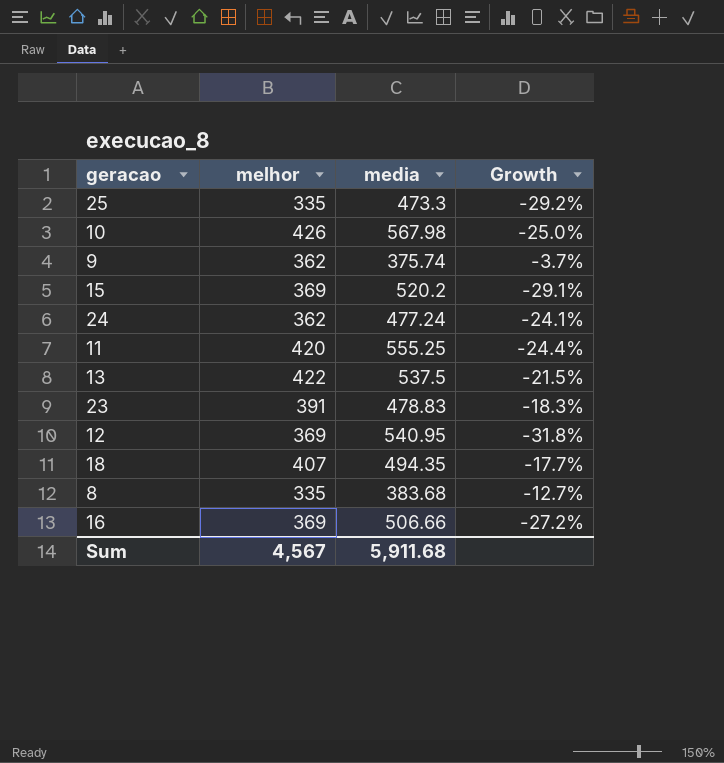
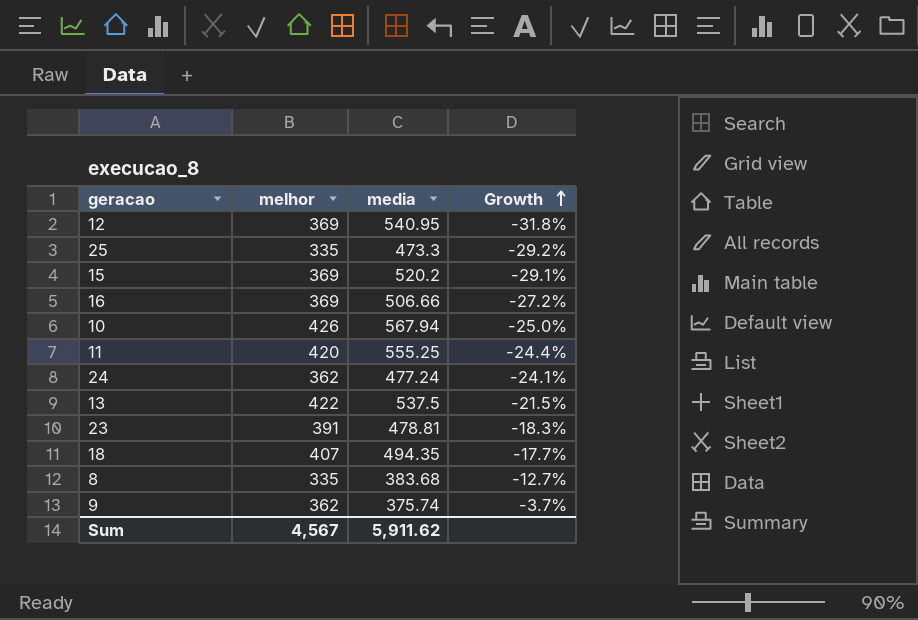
row order: none -> Growth ascending
10 | media: 567.98 -> 567.94
23 | media: 478.83 -> 478.81
Sum | media: 5,911.68 -> 5,911.62

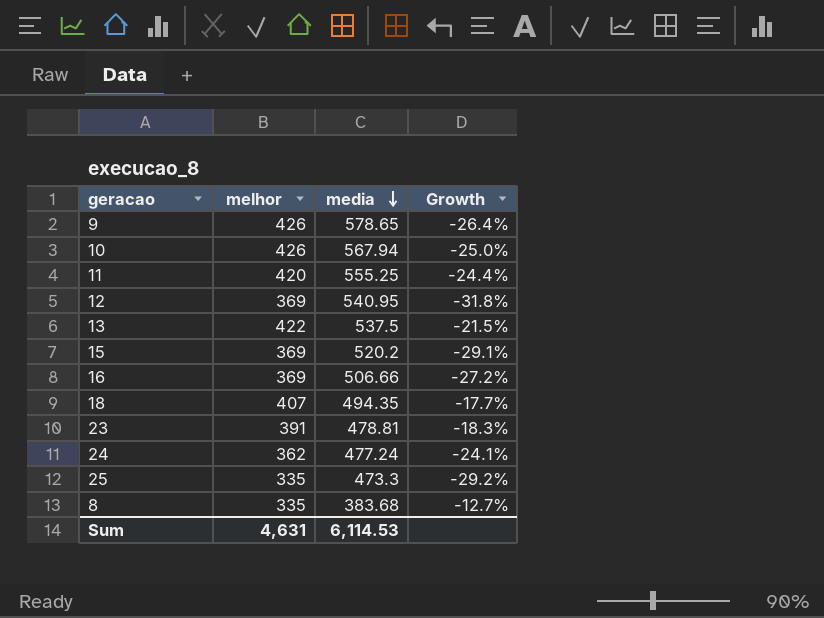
row order: Growth ascending -> media descending
9 | melhor: 362 -> 426
9 | media: 375.74 -> 578.65
9 | Growth: -3.7% -> -26.4%
Sum | melhor: 4,567 -> 4,631
Sum | media: 5,911.62 -> 6,114.53

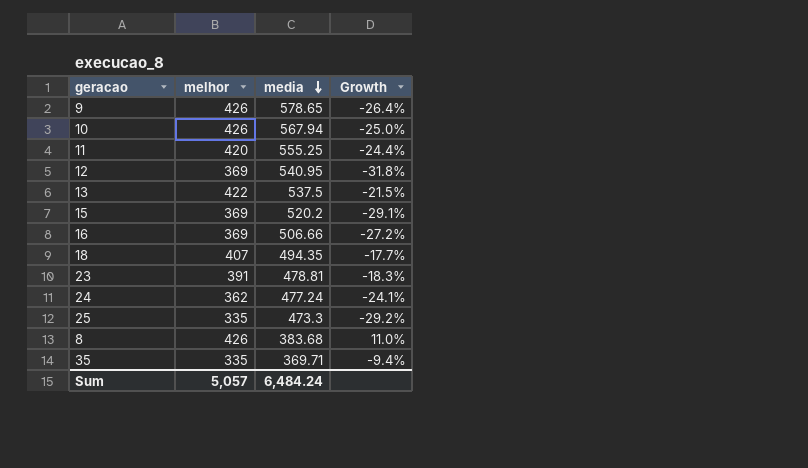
8 | melhor: 335 -> 426
8 | Growth: -12.7% -> 11.0%
row 35: none -> 335 | 369.71 | -9.4%
Sum | melhor: 4,631 -> 5,057
Sum | media: 6,114.53 -> 6,484.24

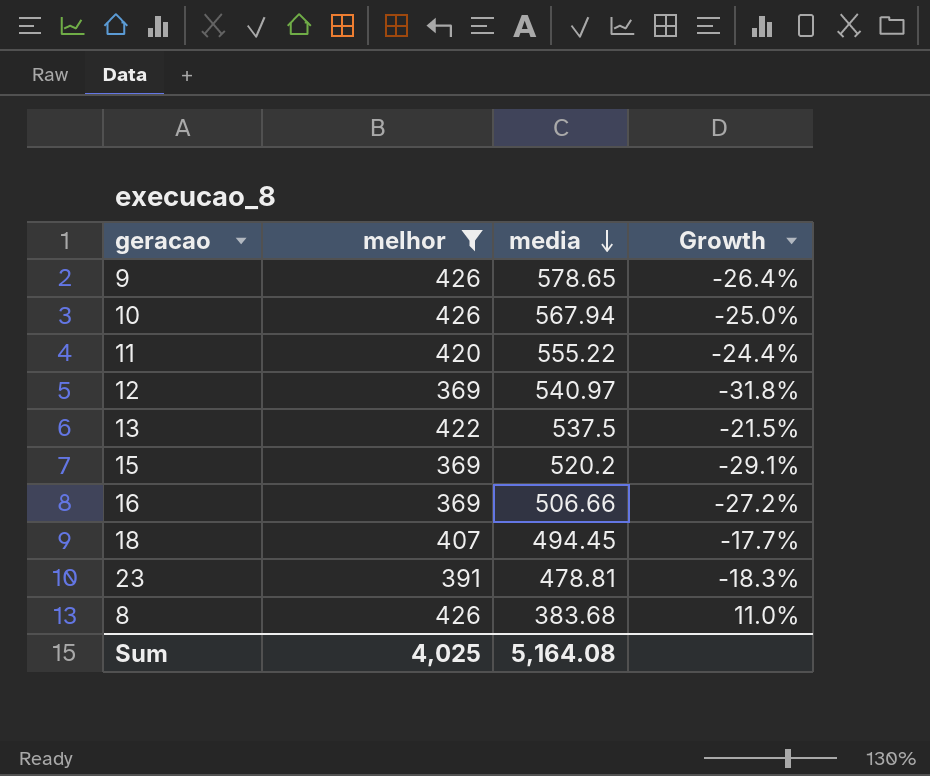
filter: none -> melhor >= 369
11 | media: 555.25 -> 555.22
12 | media: 540.95 -> 540.97
18 | media: 494.35 -> 494.45
Sum | melhor: 5,057 -> 4,025
Sum | media: 6,484.24 -> 5,164.08

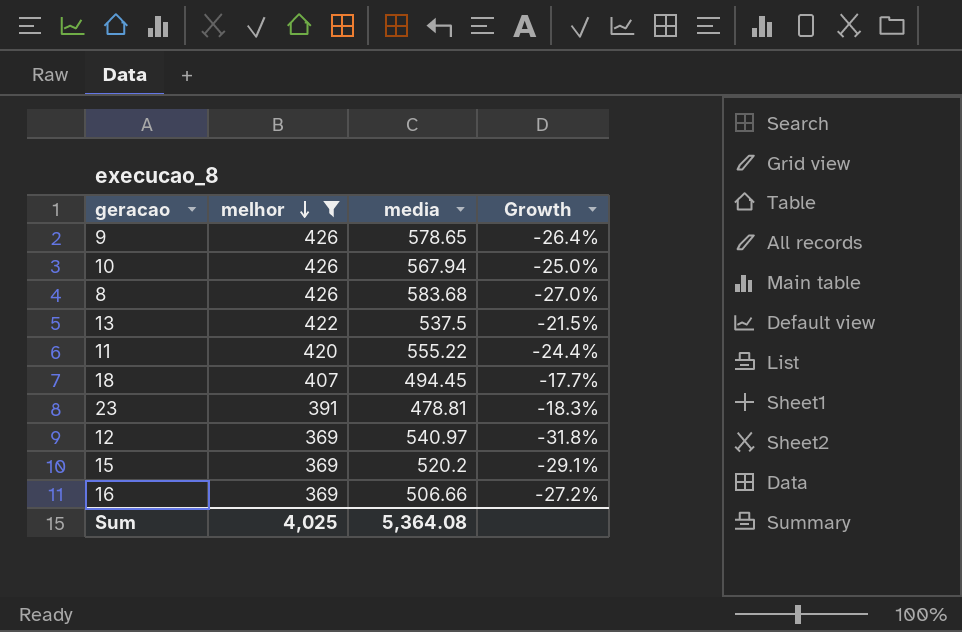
row order: media descending -> melhor descending
8 | media: 383.68 -> 583.68
8 | Growth: 11.0% -> -27.0%
Sum | media: 5,164.08 -> 5,364.08

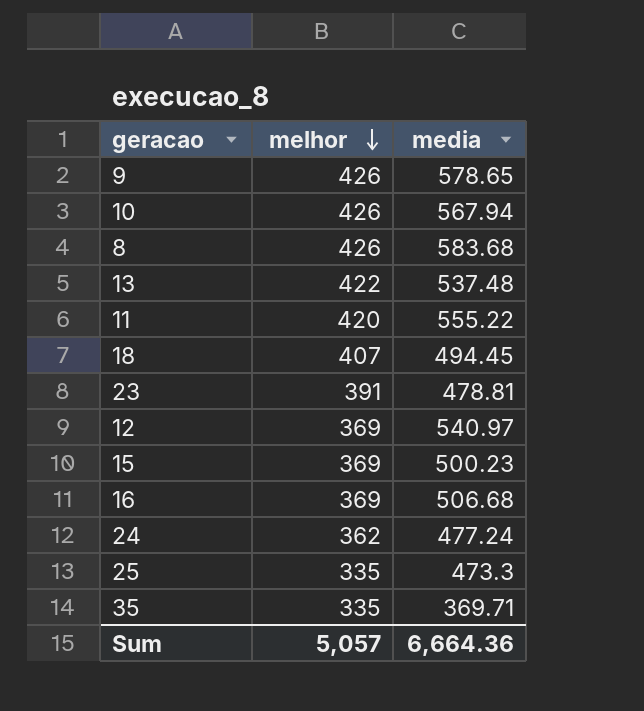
filter: melhor >= 369 -> none
column Growth | formula: ([melhor] - [media]) / [media] -> none
13 | media: 537.5 -> 537.48
15 | media: 520.2 -> 500.23
16 | media: 506.66 -> 506.68
Sum | melhor: 4,025 -> 5,057
Sum | media: 5,364.08 -> 6,664.36

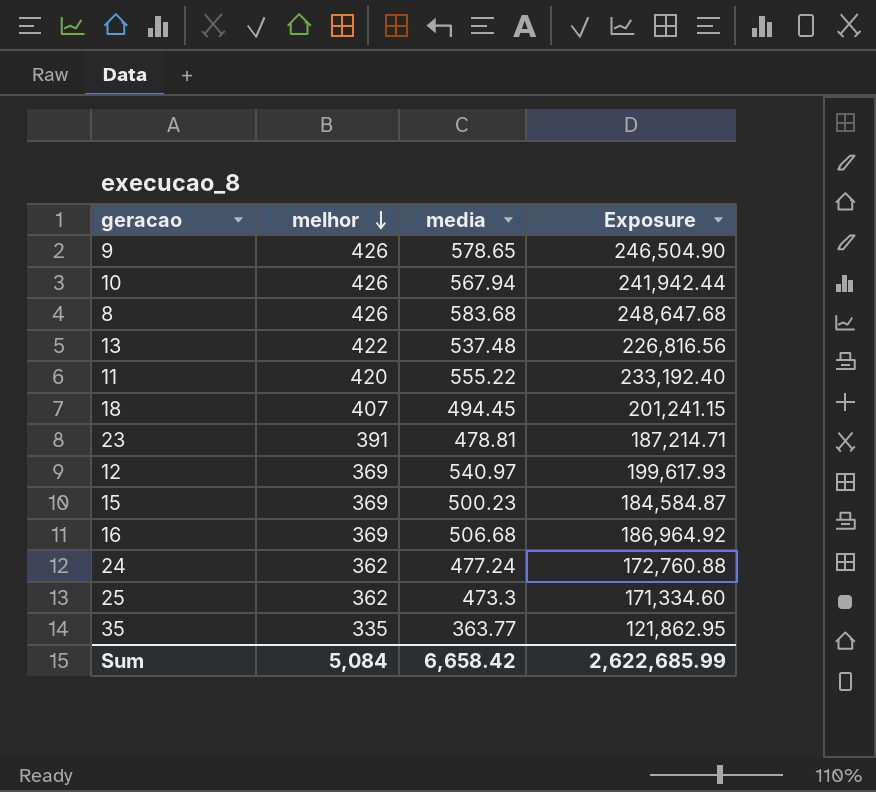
column Exposure | formula: none -> [melhor] * [media]
25 | melhor: 335 -> 362
35 | media: 369.71 -> 363.77
Sum | melhor: 5,057 -> 5,084
Sum | media: 6,664.36 -> 6,658.42

